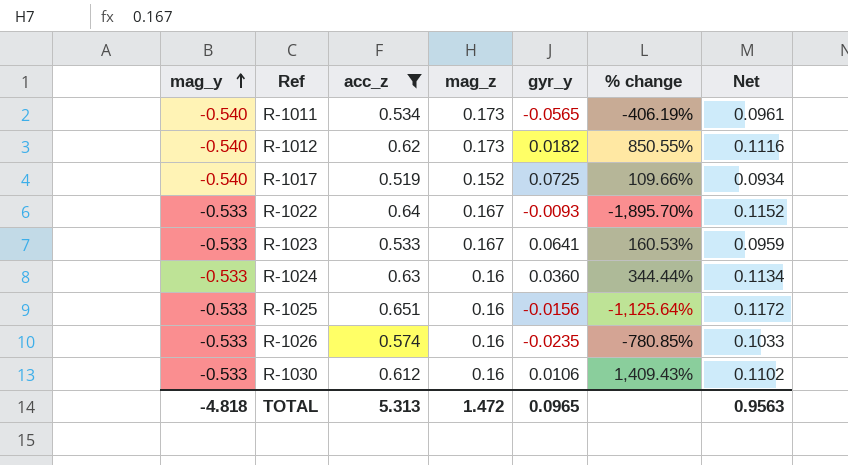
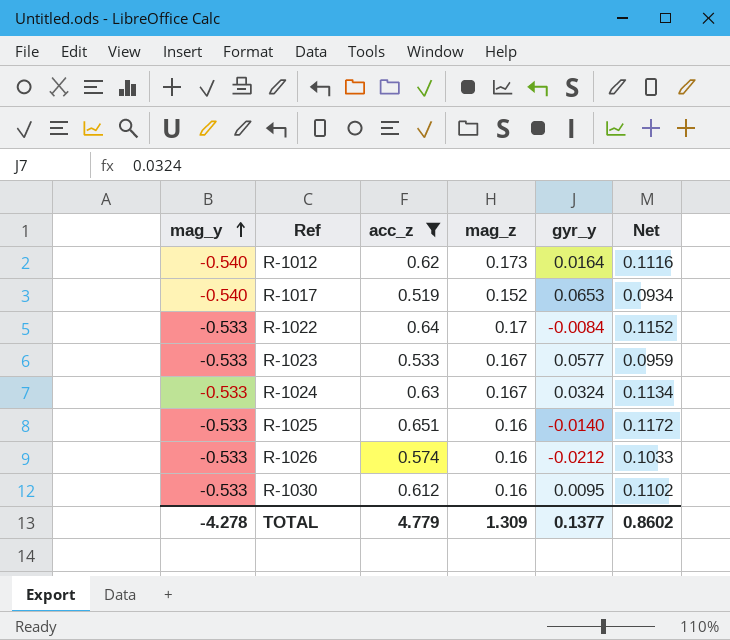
column % change | formula: ([mag_z] - [gyr_y]) / [gyr_y] -> none
row R-1011: -0.540 | 0.534 | 0.173 | -0.0565 | -406.19% | 0.0961 -> none
R-1012 | gyr_y: 0.0182 -> 0.0164
R-1017 | gyr_y: 0.0725 -> 0.0653
R-1022 | mag_z: 0.167 -> 0.17
R-1022 | gyr_y: -0.0093 -> -0.0084
R-1023 | gyr_y: 0.0641 -> 0.0577
R-1024 | mag_z: 0.16 -> 0.167
R-1024 | gyr_y: 0.0360 -> 0.0324
R-1025 | gyr_y: -0.0156 -> -0.0140
R-1026 | gyr_y: -0.0235 -> -0.0212
R-1030 | gyr_y: 0.0106 -> 0.0095
TOTAL | mag_y: -4.818 -> -4.278
TOTAL | acc_z: 5.313 -> 4.779
TOTAL | mag_z: 1.472 -> 1.309
TOTAL | gyr_y: 0.0965 -> 0.1377
TOTAL | Net: 0.9563 -> 0.8602

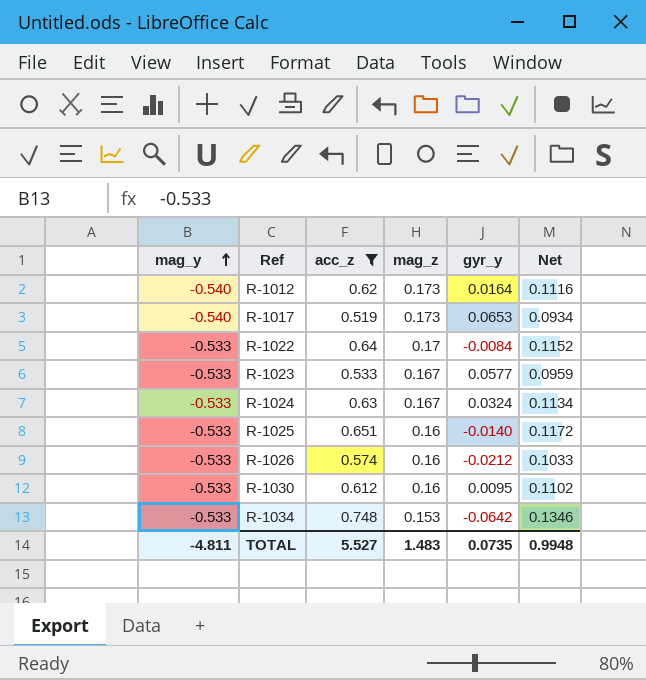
R-1017 | mag_z: 0.152 -> 0.173
row R-1034: none -> -0.533 | 0.748 | 0.153 | -0.0642 | 0.1346
TOTAL | mag_y: -4.278 -> -4.811
TOTAL | acc_z: 4.779 -> 5.527
TOTAL | mag_z: 1.309 -> 1.483
TOTAL | gyr_y: 0.1377 -> 0.0735
TOTAL | Net: 0.8602 -> 0.9948

